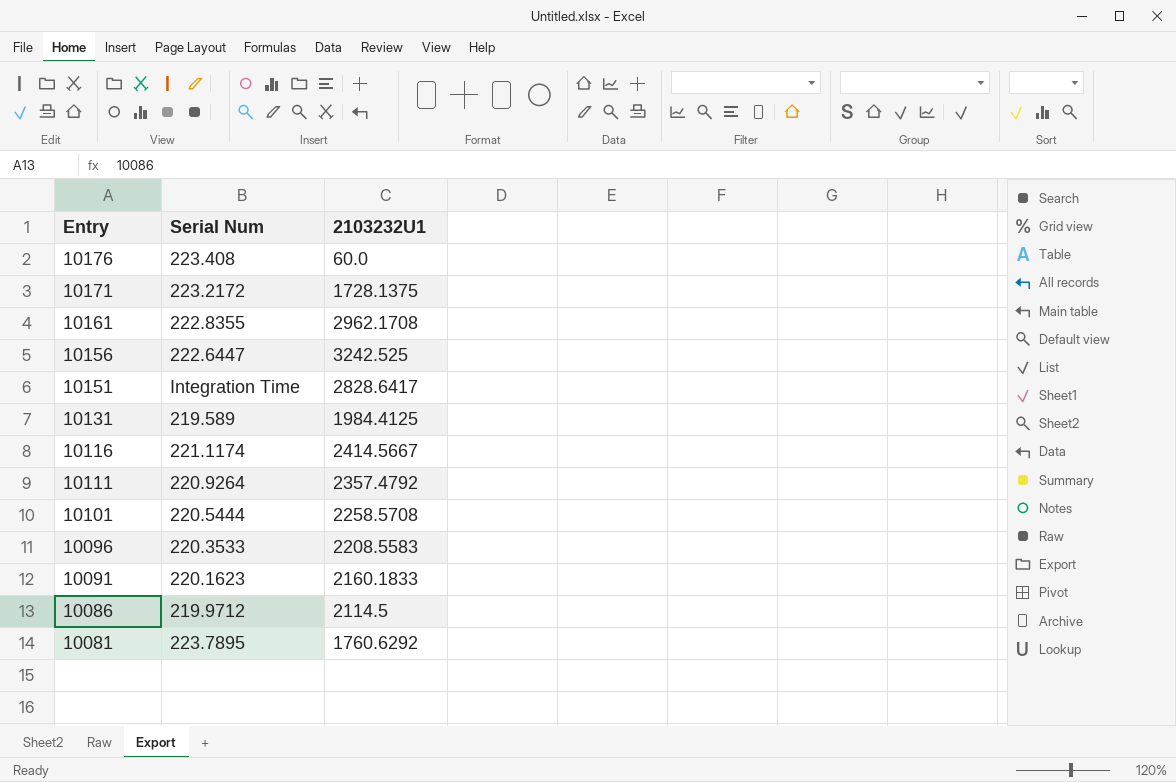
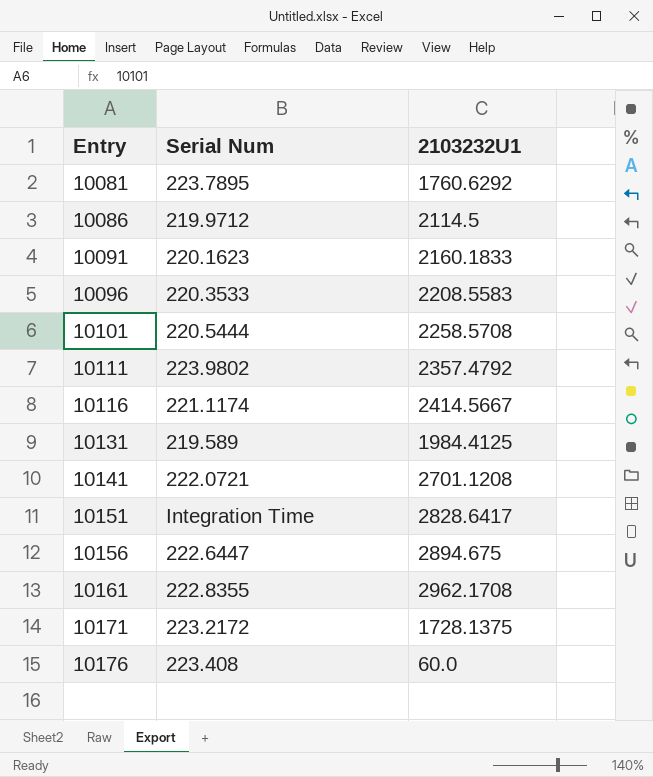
row order: Entry descending -> Entry ascending
10111 | Serial Num: 220.9264 -> 223.9802
row 10141: none -> 222.0721 | 2701.1208
10156 | 2103232U1: 3242.525 -> 2894.675

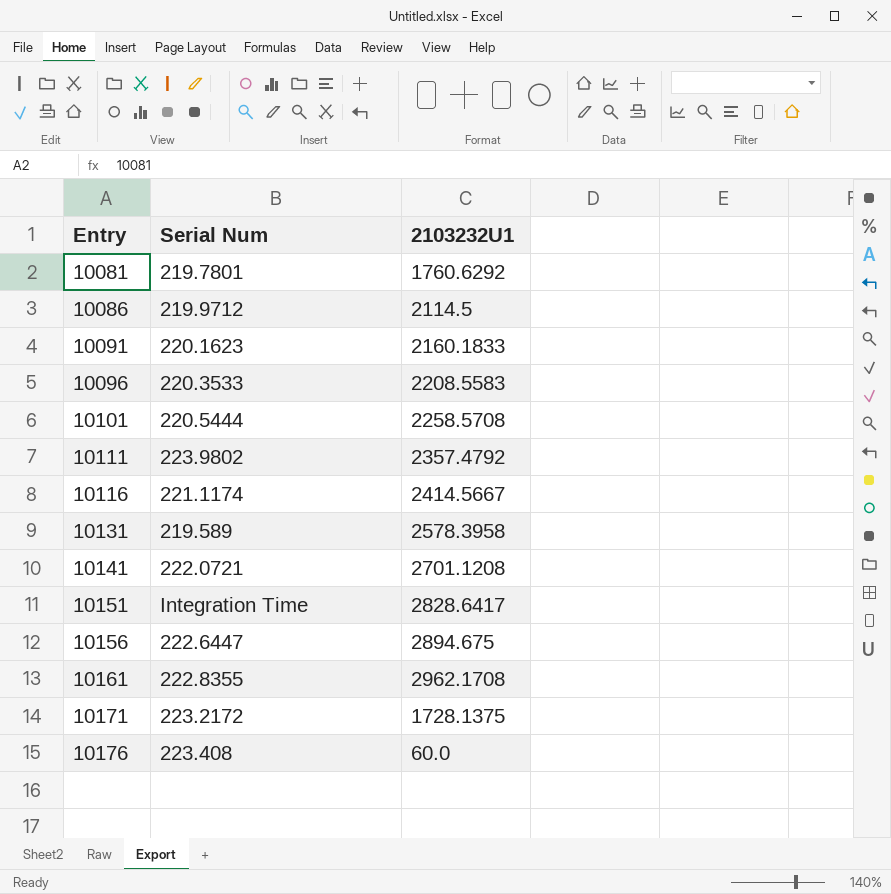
10081 | Serial Num: 223.7895 -> 219.7801
10131 | 2103232U1: 1984.4125 -> 2578.3958

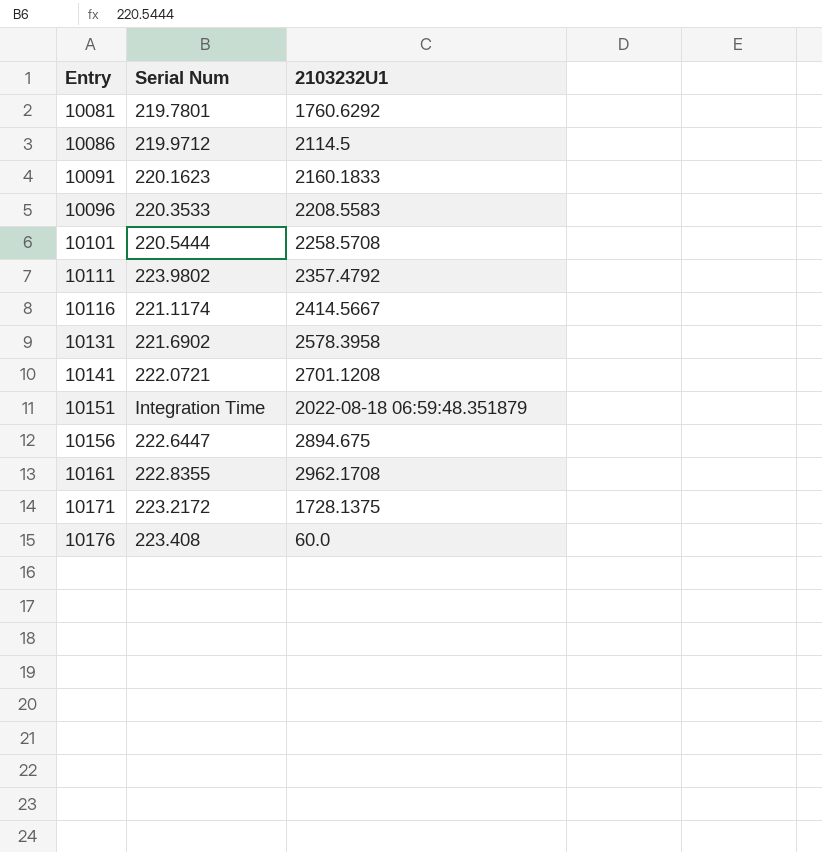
10131 | Serial Num: 219.589 -> 221.6902
10151 | 2103232U1: 2828.6417 -> 2022-08-18 06:59:48.351879

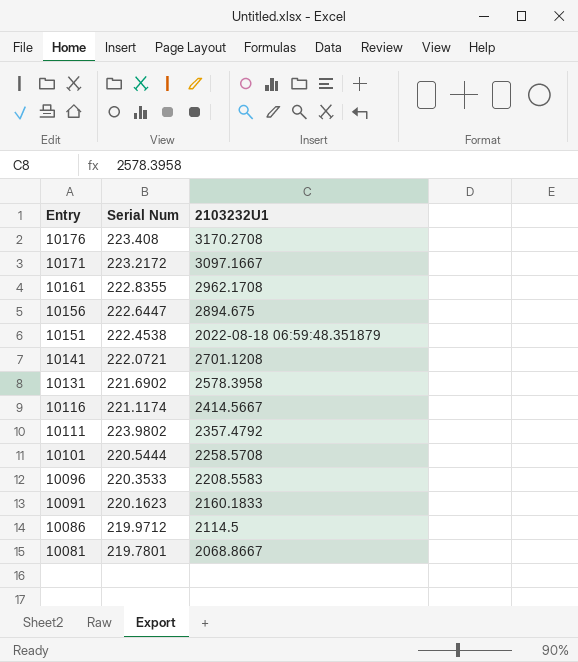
row order: Entry ascending -> Entry descending
10176 | 2103232U1: 60.0 -> 3170.2708
10171 | 2103232U1: 1728.1375 -> 3097.1667
10151 | Serial Num: Integration Time -> 222.4538
10081 | 2103232U1: 1760.6292 -> 2068.8667

